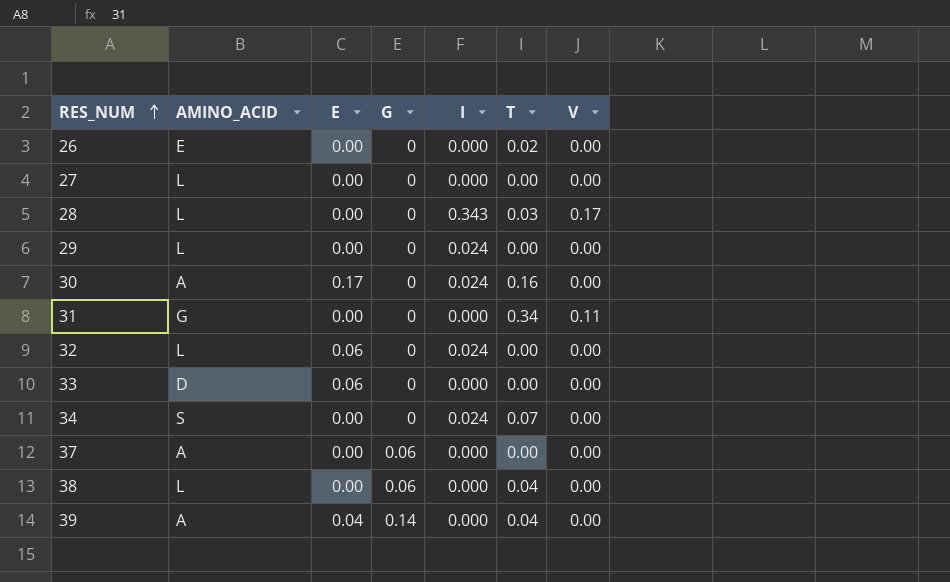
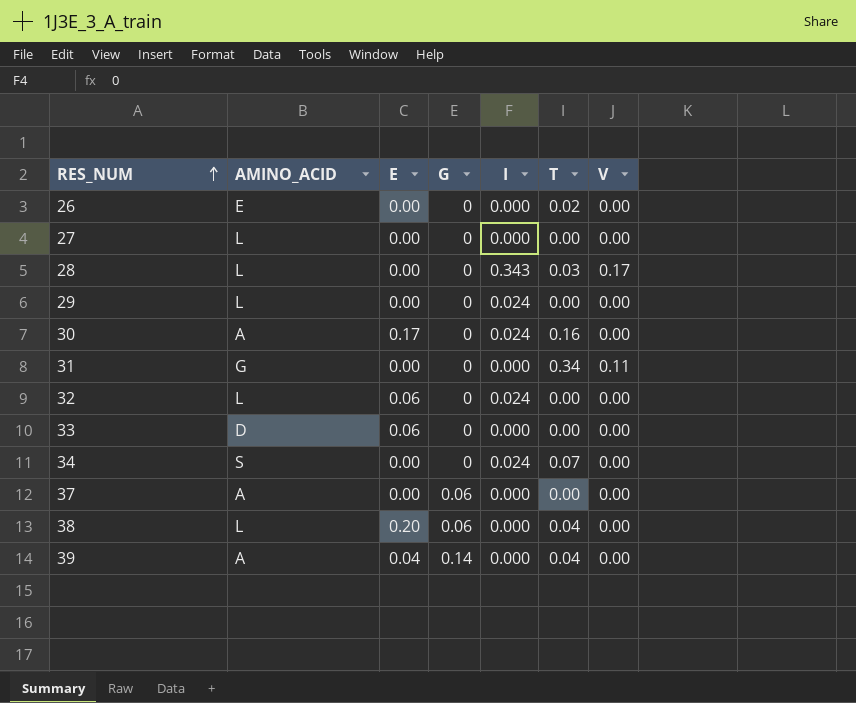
38 | E: 0.00 -> 0.20

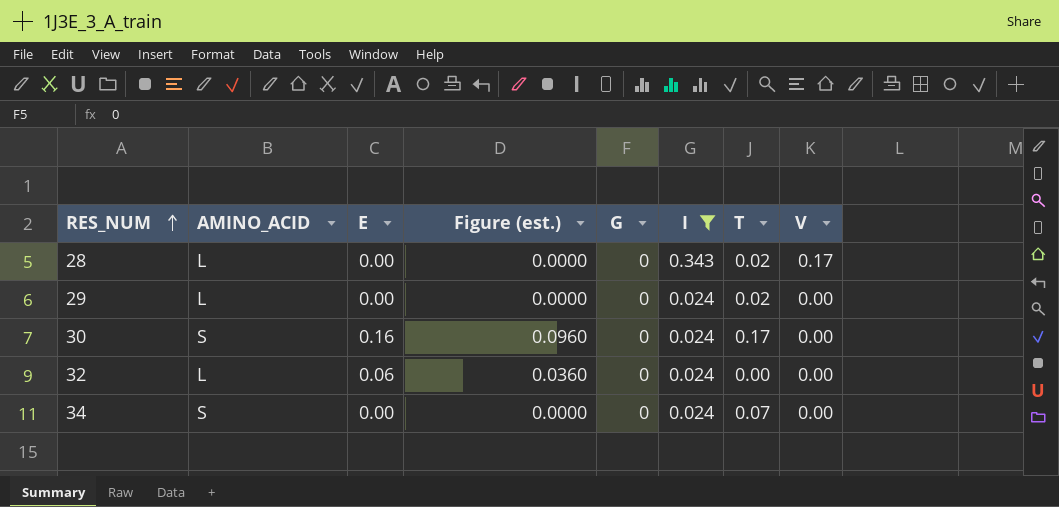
filter: none -> I != 0.000
column Figure (est.) | formula: none -> [E] * 0.6
28 | T: 0.03 -> 0.02
29 | T: 0.00 -> 0.02
30 | AMINO_ACID: A -> S
30 | E: 0.17 -> 0.16
30 | T: 0.16 -> 0.17

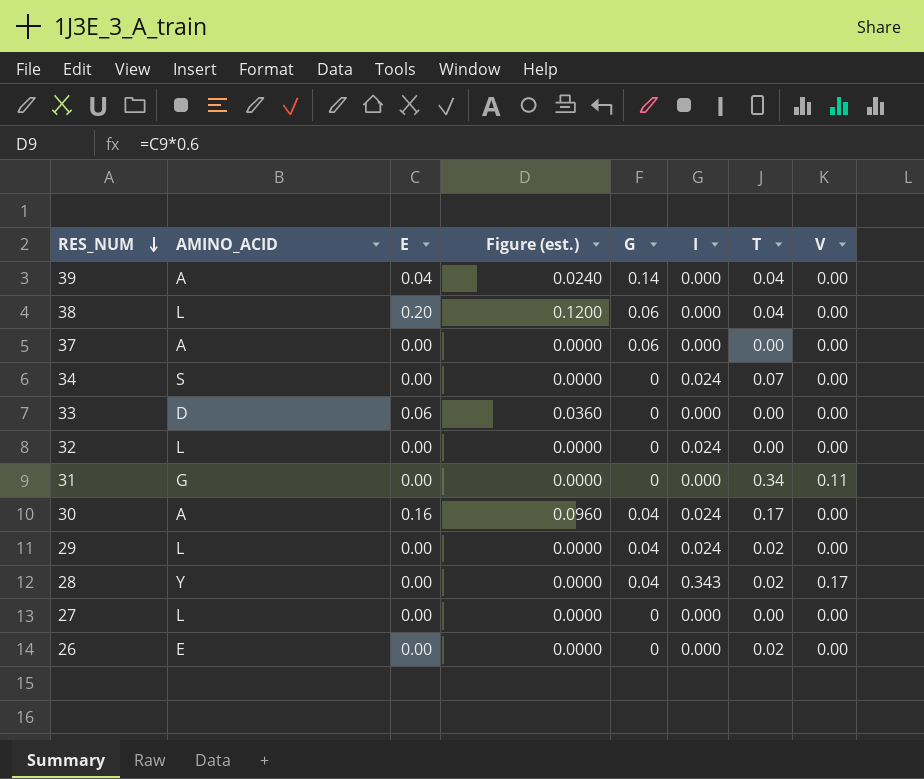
filter: I != 0.000 -> none
row order: RES_NUM ascending -> RES_NUM descending
32 | E: 0.06 -> 0.00
32 | Figure (est.): 0.0360 -> 0.0000
30 | AMINO_ACID: S -> A
30 | G: 0 -> 0.04
29 | G: 0 -> 0.04
28 | AMINO_ACID: L -> Y
28 | G: 0 -> 0.04

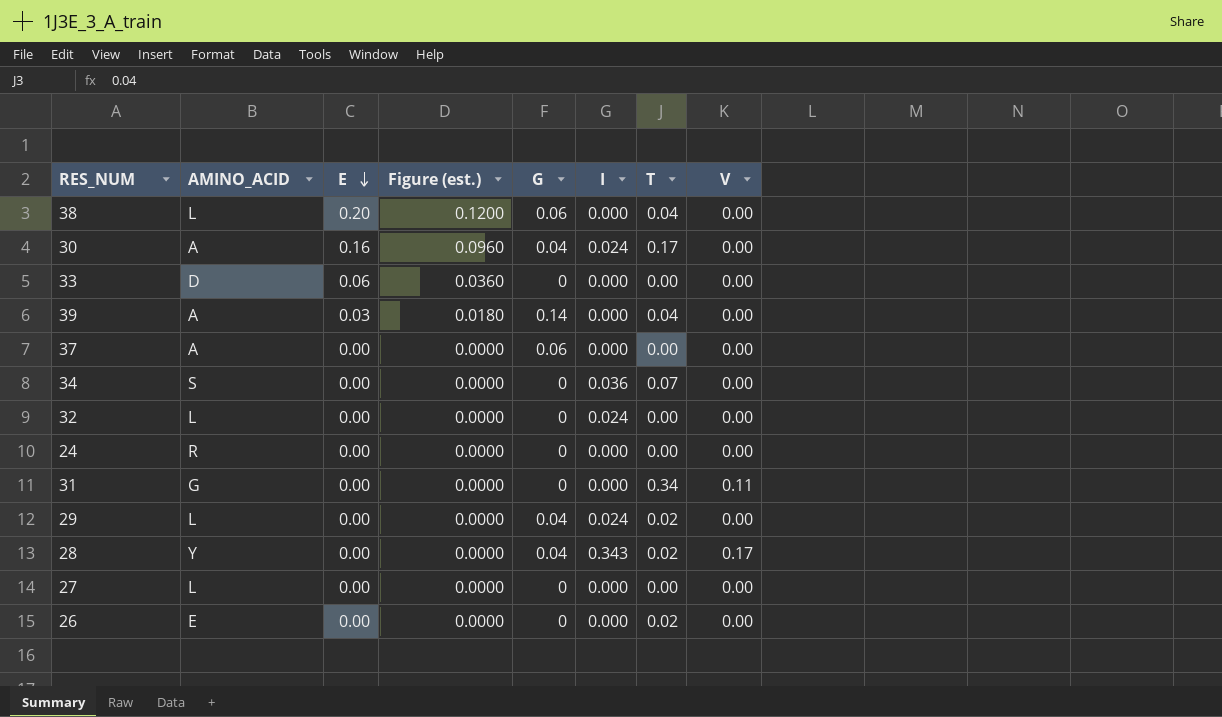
row order: RES_NUM descending -> E descending
39 | E: 0.04 -> 0.03
39 | Figure (est.): 0.0240 -> 0.0180
34 | I: 0.024 -> 0.036
row 24: none -> R | 0.00 | 0.0000 | 0 | 0.000 | 0.00 | 0.00

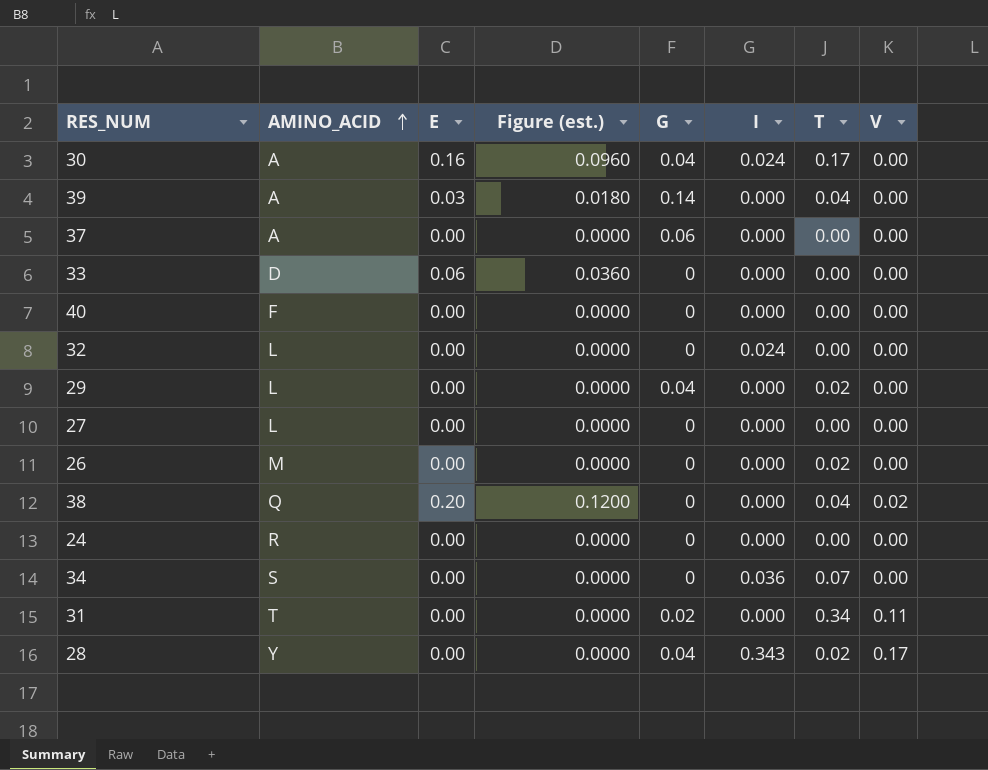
row order: E descending -> AMINO_ACID ascending
row 40: none -> F | 0.00 | 0.0000 | 0 | 0.000 | 0.00 | 0.00
29 | I: 0.024 -> 0.000
26 | AMINO_ACID: E -> M
38 | AMINO_ACID: L -> Q
38 | G: 0.06 -> 0
38 | V: 0.00 -> 0.02
31 | AMINO_ACID: G -> T
31 | G: 0 -> 0.02

